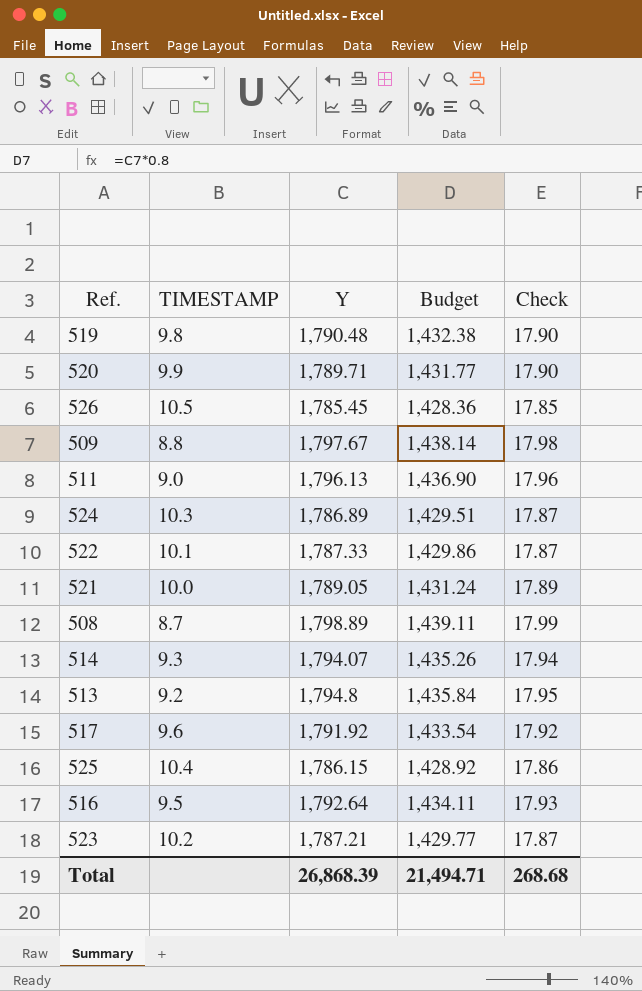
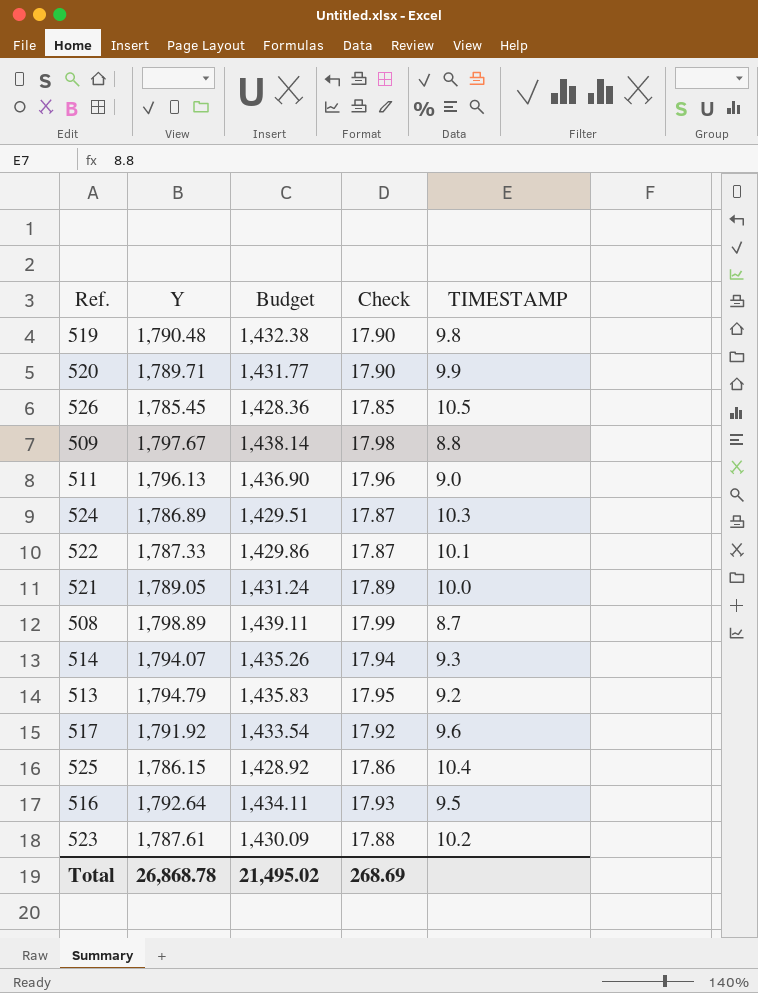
column TIMESTAMP | position: 2 -> 5
513 | Y: 1,794.8 -> 1,794.79
513 | Budget: 1,435.84 -> 1,435.83
523 | Y: 1,787.21 -> 1,787.61
523 | Budget: 1,429.77 -> 1,430.09
523 | Check: 17.87 -> 17.88
Total | Y: 26,868.39 -> 26,868.78
Total | Budget: 21,494.71 -> 21,495.02
Total | Check: 268.68 -> 268.69

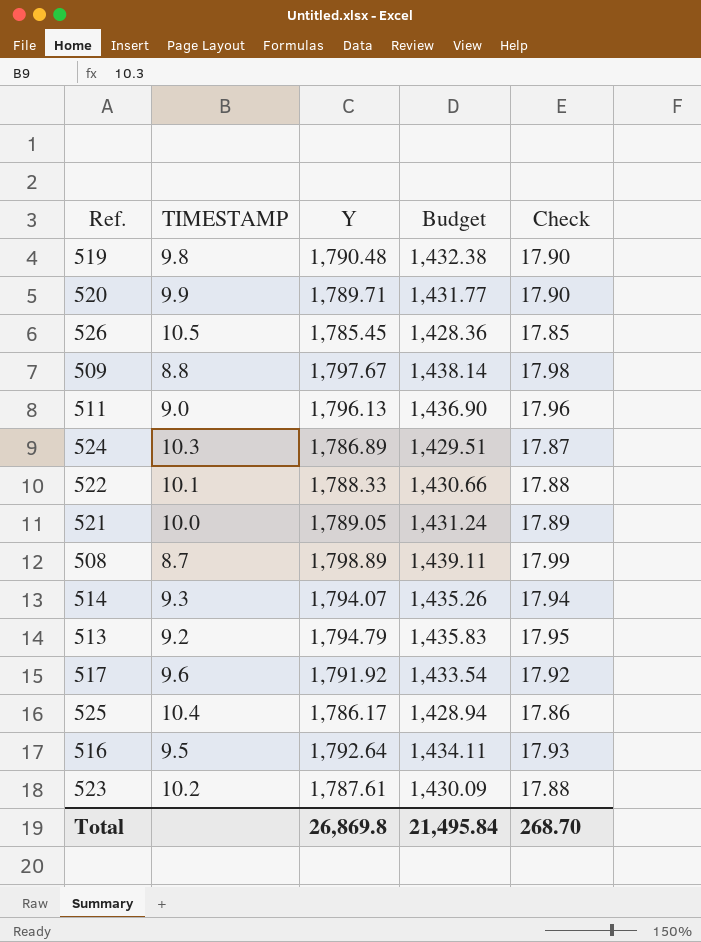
column TIMESTAMP | position: 5 -> 2
522 | Y: 1,787.33 -> 1,788.33
522 | Budget: 1,429.86 -> 1,430.66
522 | Check: 17.87 -> 17.88
525 | Y: 1,786.15 -> 1,786.17
525 | Budget: 1,428.92 -> 1,428.94
Total | Y: 26,868.78 -> 26,869.8
Total | Budget: 21,495.02 -> 21,495.84
Total | Check: 268.69 -> 268.70

